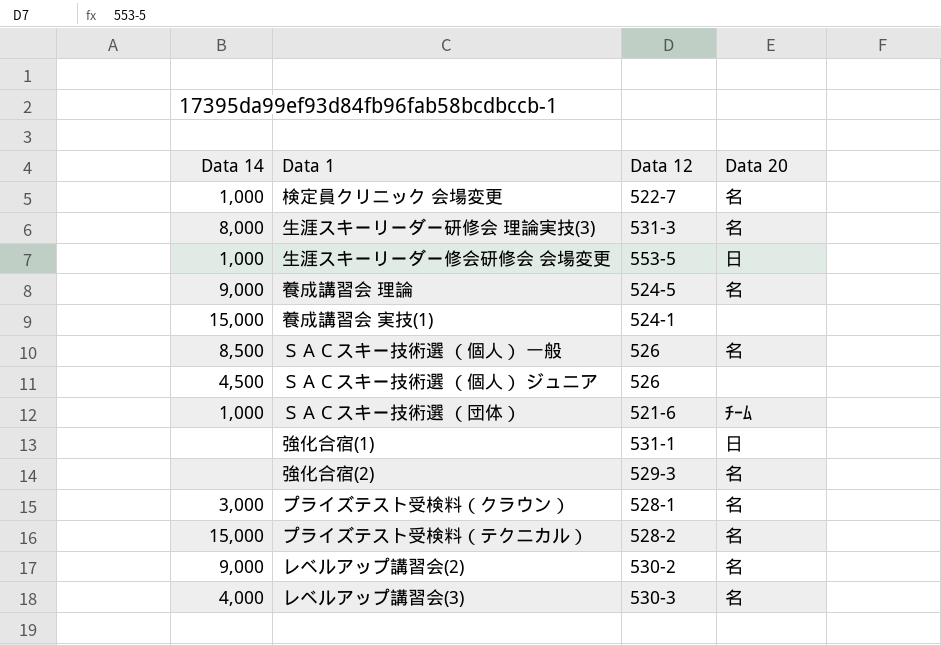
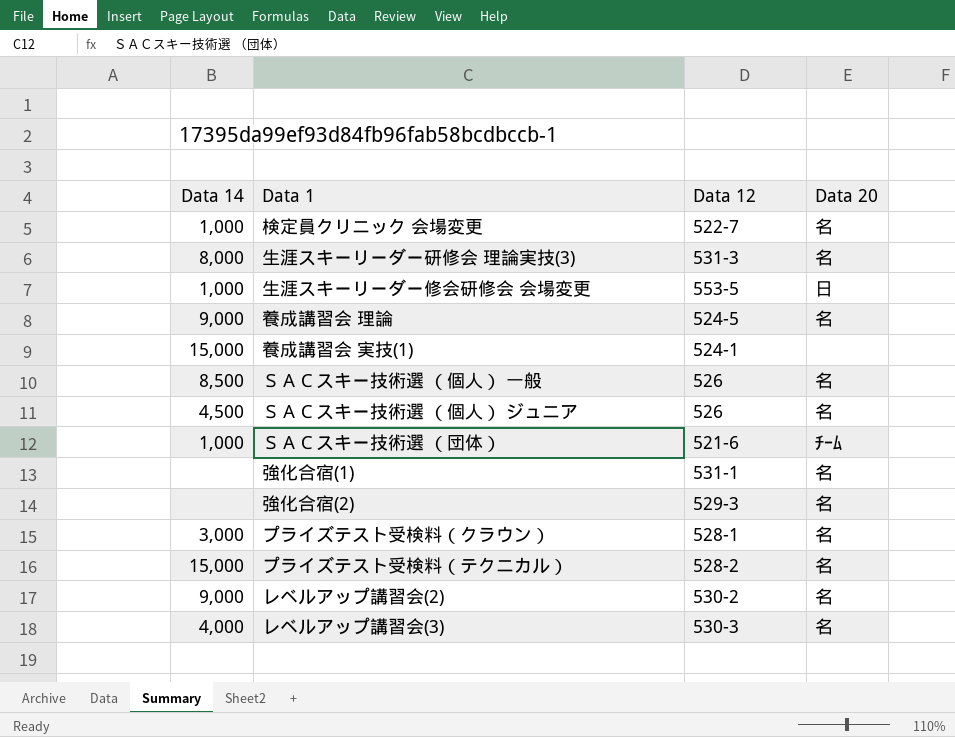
ＳＡＣスキー技術選 （個人） ジュニア | Data 20: none -> 名
強化合宿(1) | Data 20: 日 -> 名

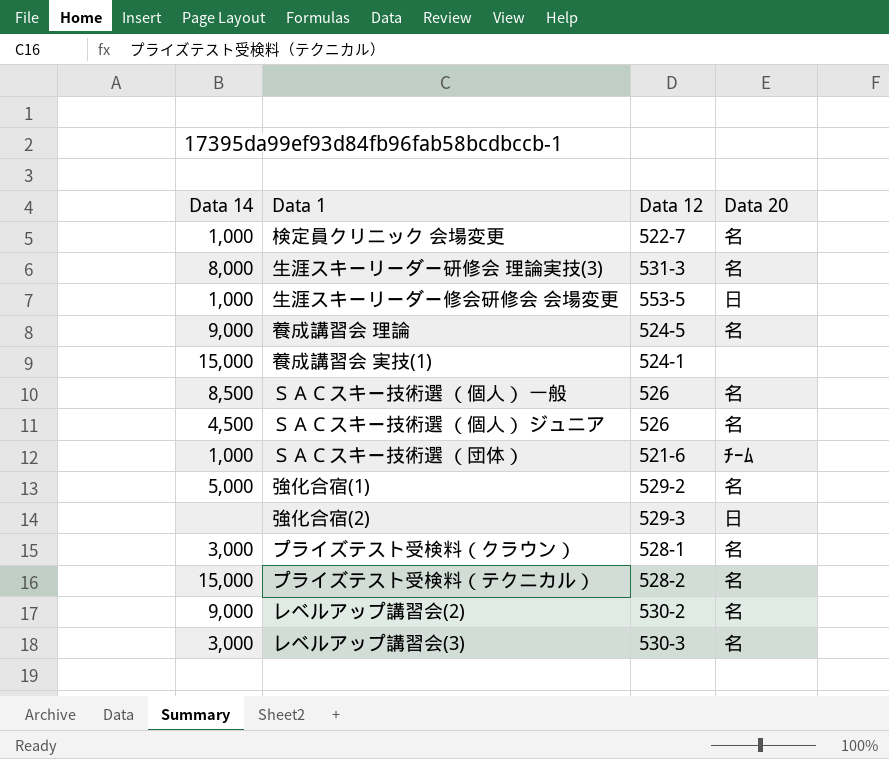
強化合宿(1) | Data 14: none -> 5,000
強化合宿(1) | Data 12: 531-1 -> 529-2
強化合宿(2) | Data 20: 名 -> 日
レベルアップ講習会(3) | Data 14: 4,000 -> 3,000

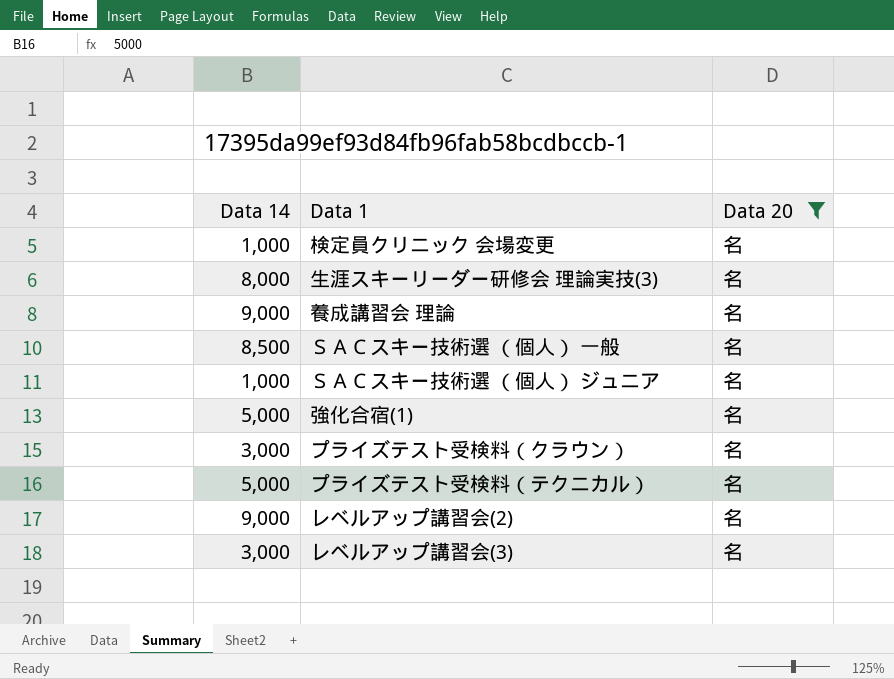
filter: none -> Data 20 = 名
column Data 12 | position: 3 -> none
ＳＡＣスキー技術選 （個人） ジュニア | Data 14: 4,500 -> 1,000
プライズテスト受検料（テクニカル） | Data 14: 15,000 -> 5,000

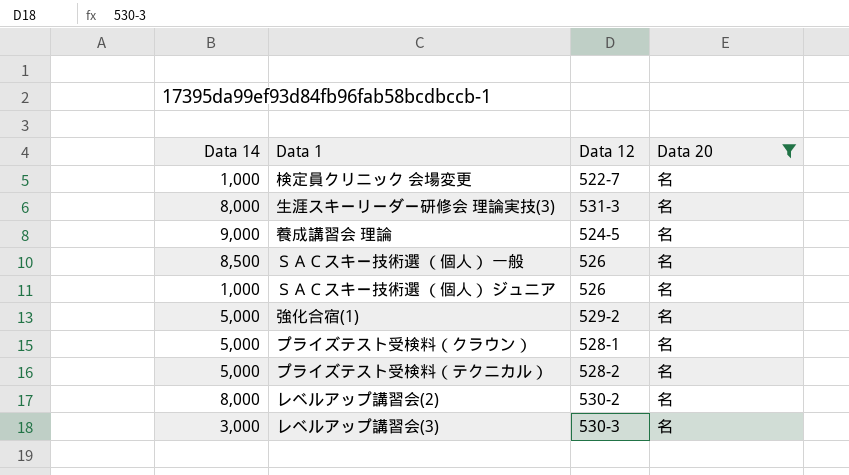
column Data 12 | position: none -> 3
プライズテスト受検料（クラウン） | Data 14: 3,000 -> 5,000
レベルアップ講習会(2) | Data 14: 9,000 -> 8,000

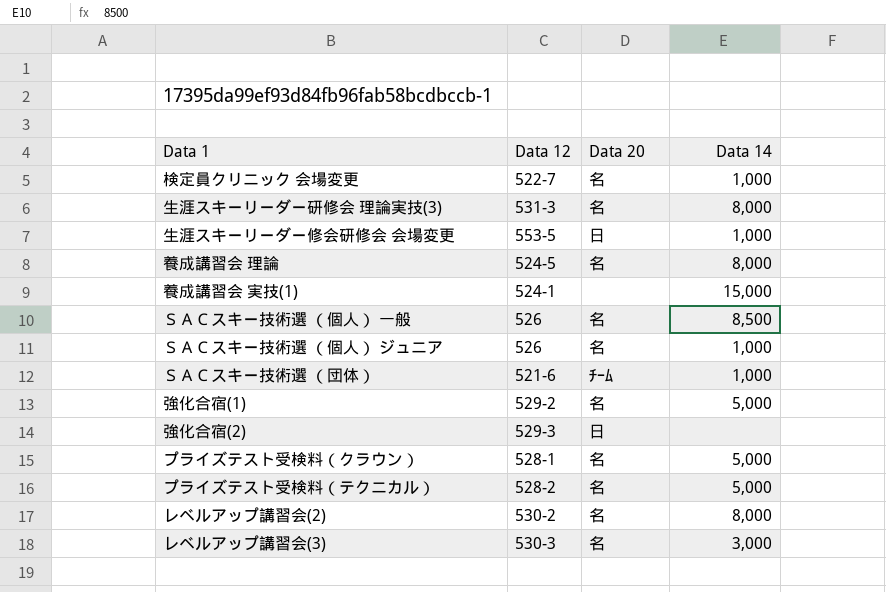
filter: Data 20 = 名 -> none
column Data 14 | position: 1 -> 4
養成講習会 理論 | Data 14: 9,000 -> 8,000

